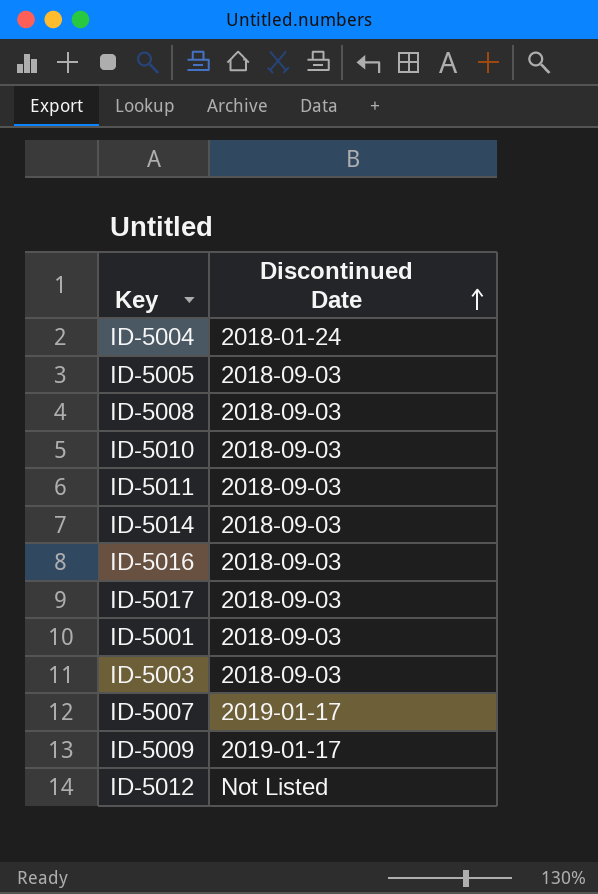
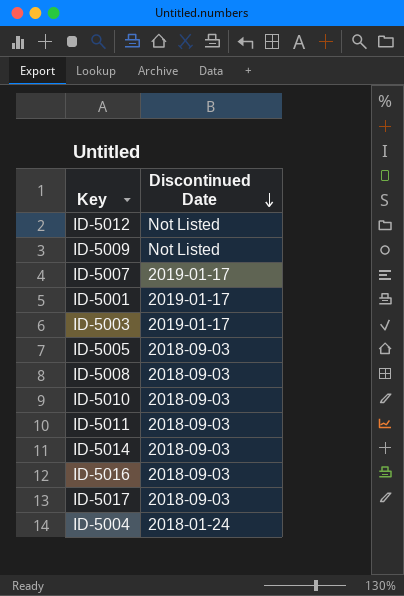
row order: Discontinued Date ascending -> Discontinued Date descending
ID-5009 | Discontinued Date: 2019-01-17 -> Not Listed
ID-5001 | Discontinued Date: 2018-09-03 -> 2019-01-17
ID-5003 | Discontinued Date: 2018-09-03 -> 2019-01-17

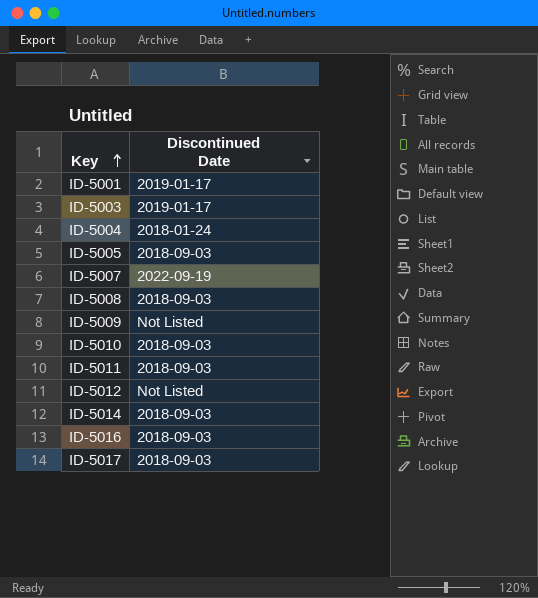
row order: Discontinued Date descending -> Key ascending
ID-5007 | Discontinued Date: 2019-01-17 -> 2022-09-19

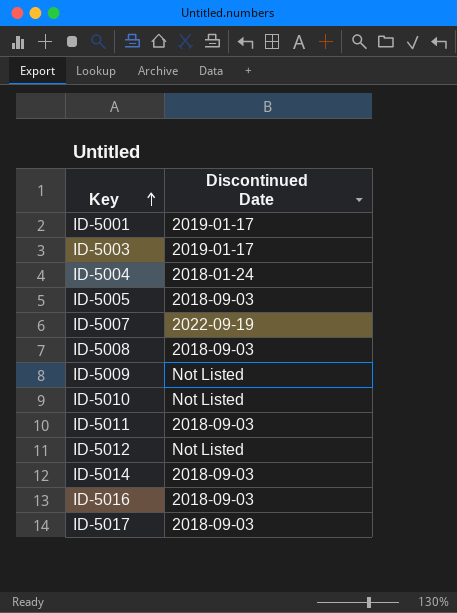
ID-5010 | Discontinued Date: 2018-09-03 -> Not Listed

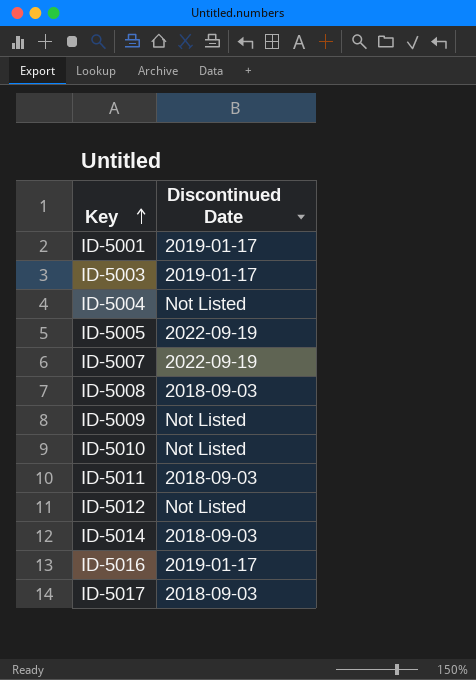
ID-5004 | Discontinued Date: 2018-01-24 -> Not Listed
ID-5005 | Discontinued Date: 2018-09-03 -> 2022-09-19
ID-5016 | Discontinued Date: 2018-09-03 -> 2019-01-17

